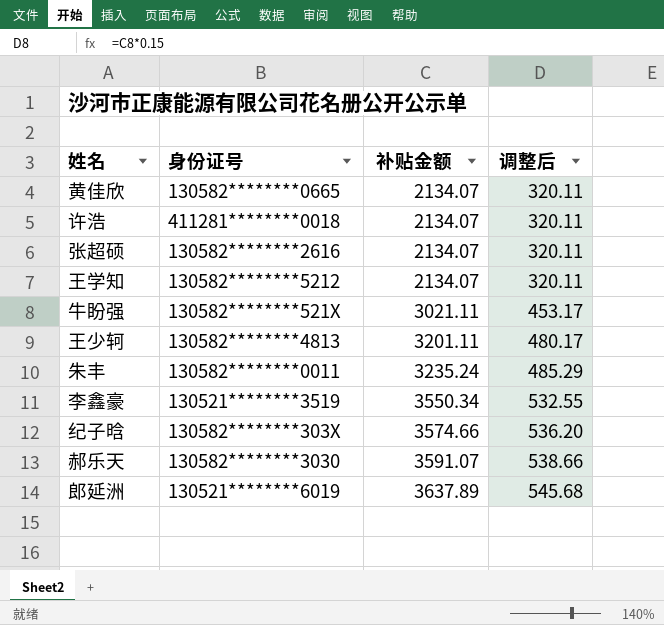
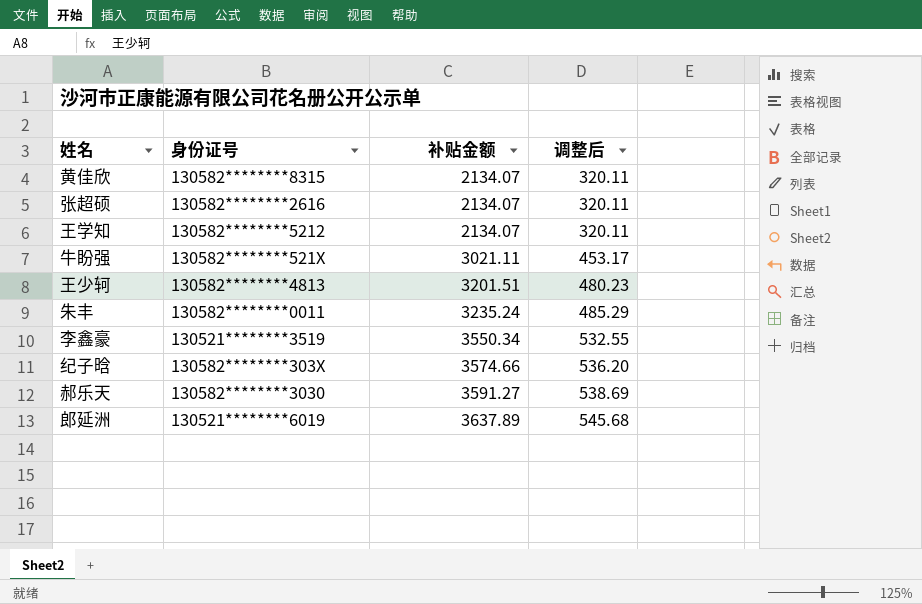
row 许浩: 411281********0018 | 2134.07 | 320.11 -> none
黄佳欣 | 身份证号: 130582********0665 -> 130582********8315
王少轲 | 补贴金额: 3201.11 -> 3201.51
王少轲 | 调整后: 480.17 -> 480.23
郝乐天 | 补贴金额: 3591.07 -> 3591.27
郝乐天 | 调整后: 538.66 -> 538.69

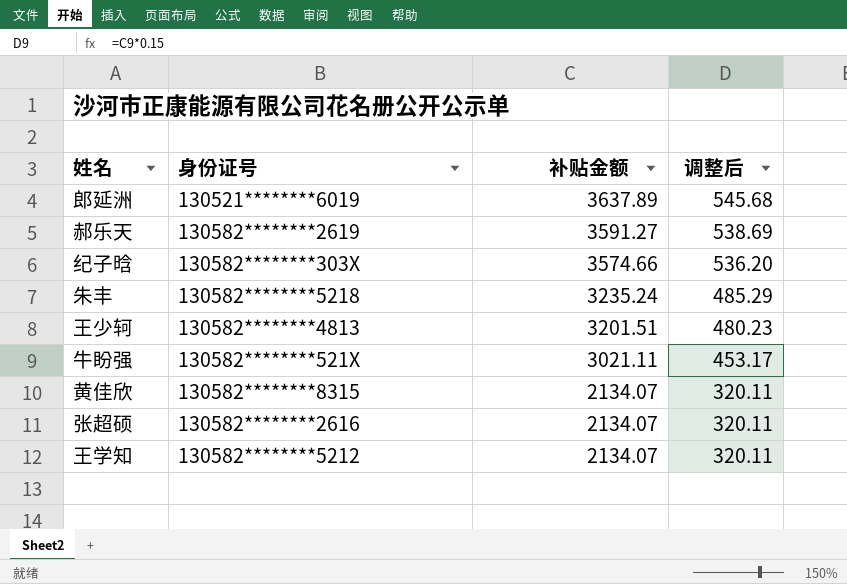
row order: 补贴金额 ascending -> 补贴金额 descending
row 李鑫豪: 130521********3519 | 3550.34 | 532.55 -> none
郝乐天 | 身份证号: 130582********3030 -> 130582********2619
朱丰 | 身份证号: 130582********0011 -> 130582********5218

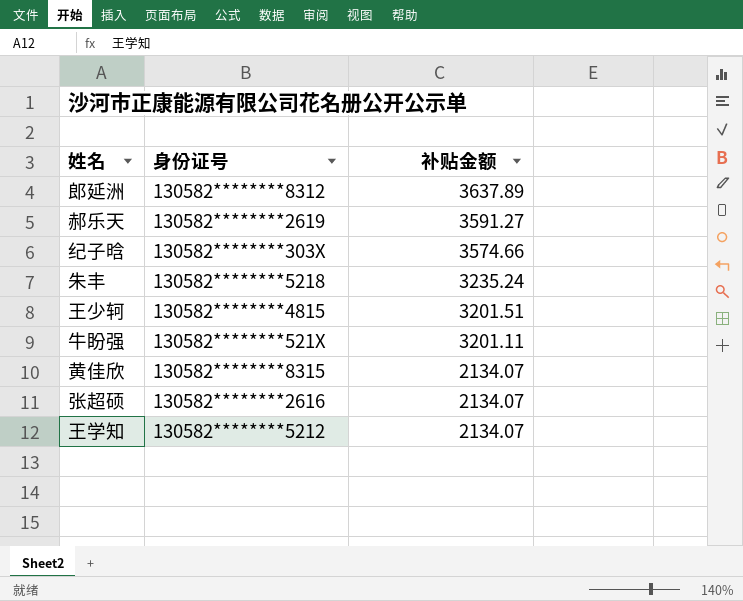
column 调整后 | formula: [补贴金额] * 0.15 -> none
郎延洲 | 身份证号: 130521********6019 -> 130582********8312
王少轲 | 身份证号: 130582********4813 -> 130582********4815
牛盼强 | 补贴金额: 3021.11 -> 3201.11

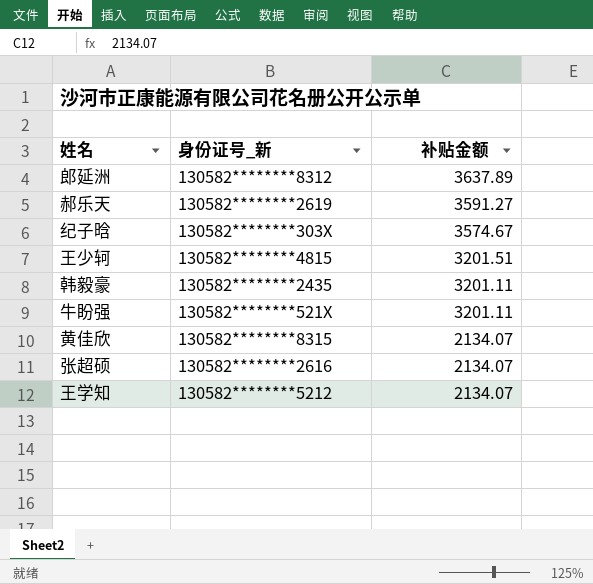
column name: 身份证号 -> 身份证号_新
row 朱丰: 130582********5218 | 3235.24 -> none
纪子晗 | 补贴金额: 3574.66 -> 3574.67
row 韩毅豪: none -> 130582********2435 | 3201.11

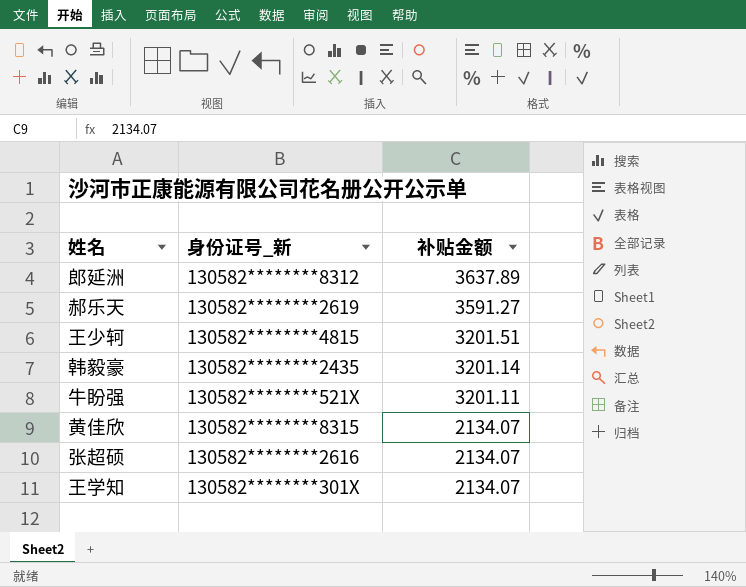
row 纪子晗: 130582********303X | 3574.67 -> none
韩毅豪 | 补贴金额: 3201.11 -> 3201.14
王学知 | 身份证号_新: 130582********5212 -> 130582********301X

